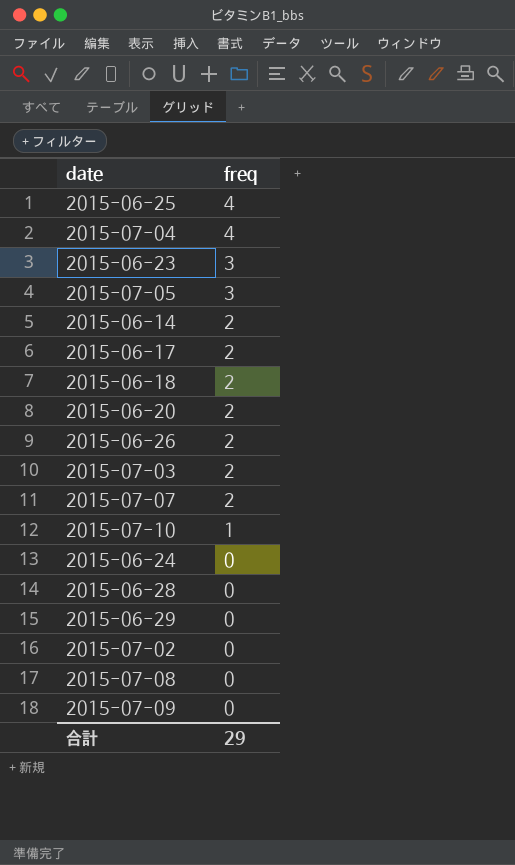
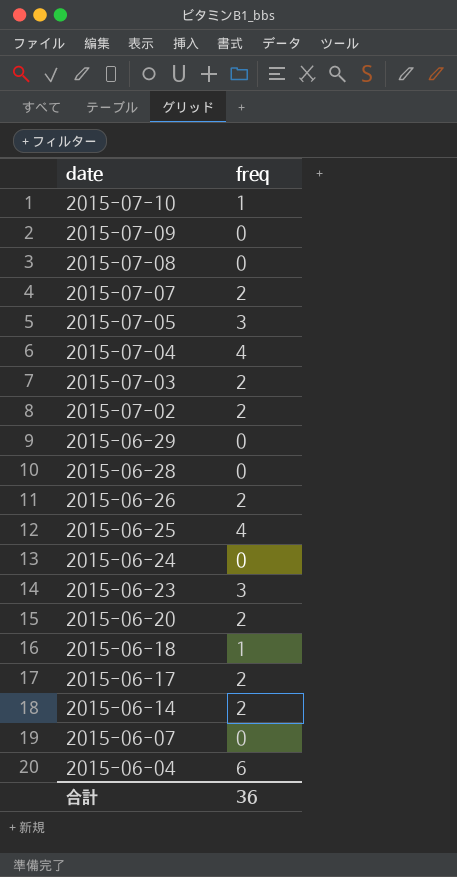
row order: freq descending -> date descending
2015-07-02 | freq: 0 -> 2
2015-06-18 | freq: 2 -> 1
row 2015-06-07: none -> 0
row 2015-06-04: none -> 6
合計 | freq: 29 -> 36

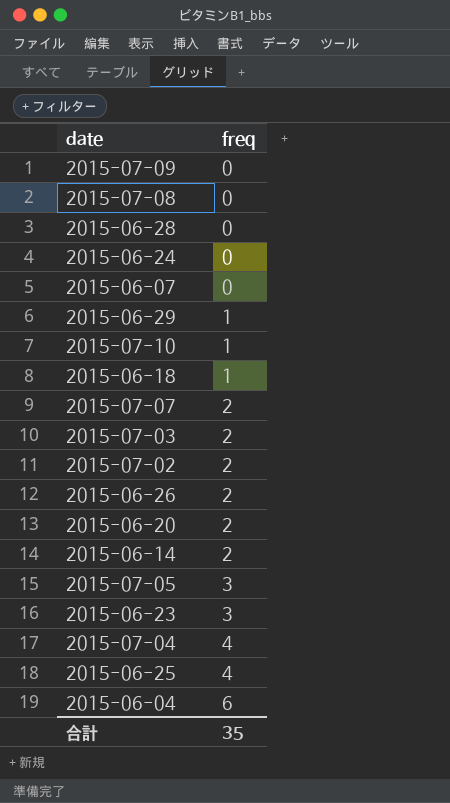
row order: date descending -> freq ascending
row 2015-06-17: 2 -> none
2015-06-29 | freq: 0 -> 1
合計 | freq: 36 -> 35

